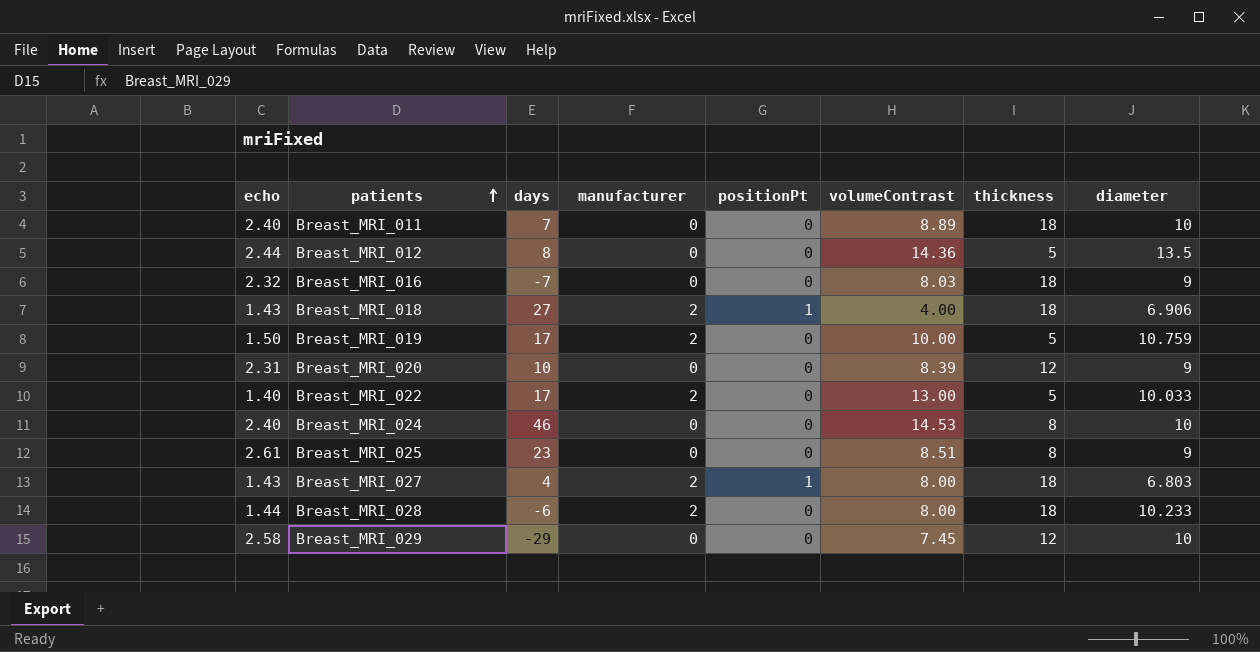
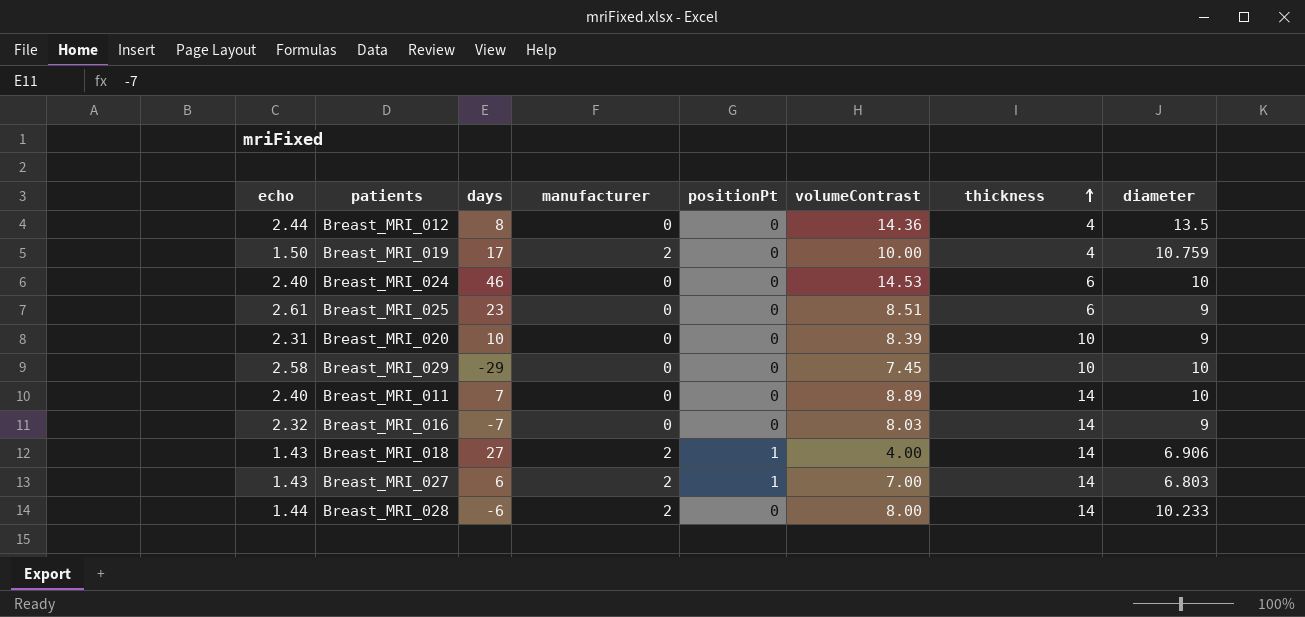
row order: patients ascending -> thickness ascending
row Breast_MRI_022: 1.40 | 17 | 2 | 0 | 13.00 | 5 | 10.033 -> none
Breast_MRI_012 | thickness: 5 -> 4
Breast_MRI_019 | thickness: 5 -> 4
Breast_MRI_024 | thickness: 8 -> 6
Breast_MRI_025 | thickness: 8 -> 6
Breast_MRI_020 | thickness: 12 -> 10
Breast_MRI_029 | thickness: 12 -> 10
Breast_MRI_011 | thickness: 18 -> 14
Breast_MRI_016 | thickness: 18 -> 14
Breast_MRI_018 | thickness: 18 -> 14
Breast_MRI_027 | days: 4 -> 6
Breast_MRI_027 | volumeContrast: 8.00 -> 7.00
Breast_MRI_027 | thickness: 18 -> 14
Breast_MRI_028 | thickness: 18 -> 14

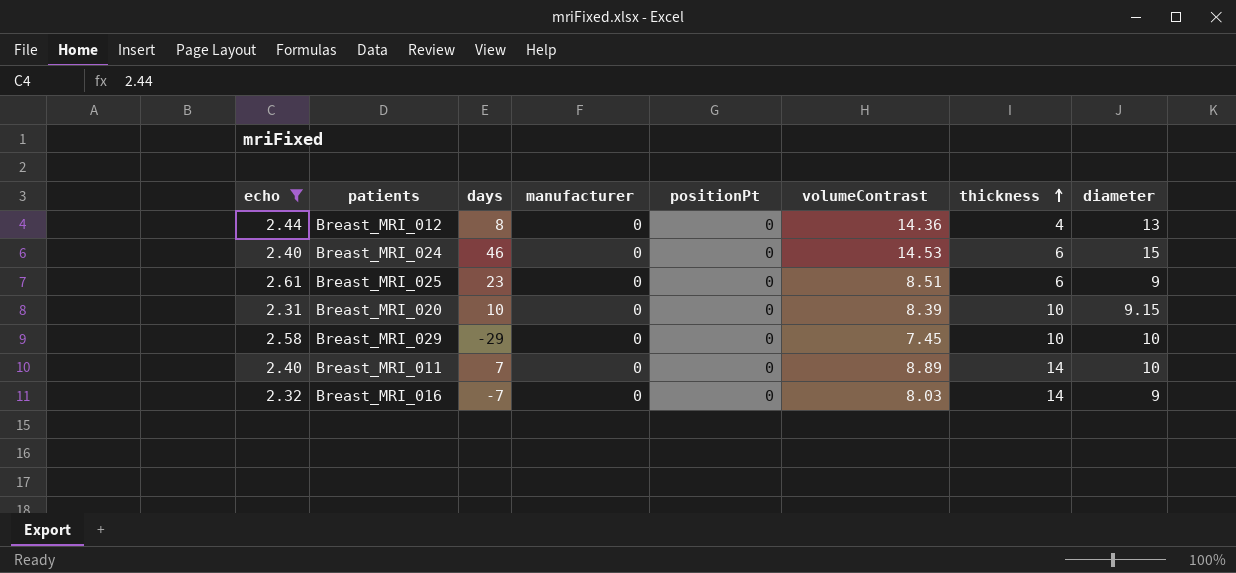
filter: none -> echo >= 2.31
Breast_MRI_012 | diameter: 13.5 -> 13
Breast_MRI_024 | diameter: 10 -> 15
Breast_MRI_020 | diameter: 9 -> 9.15

